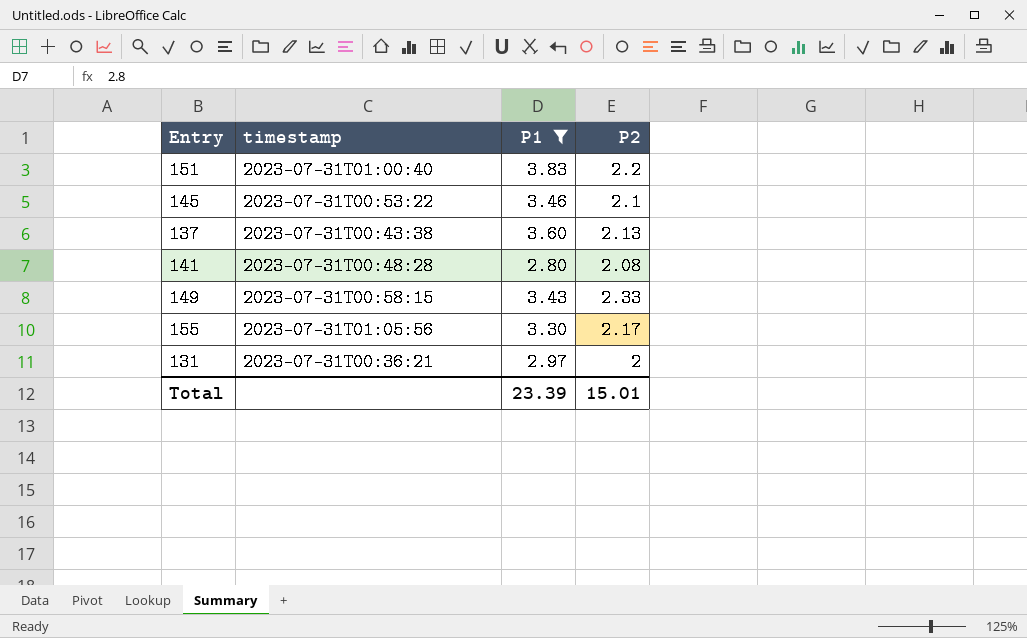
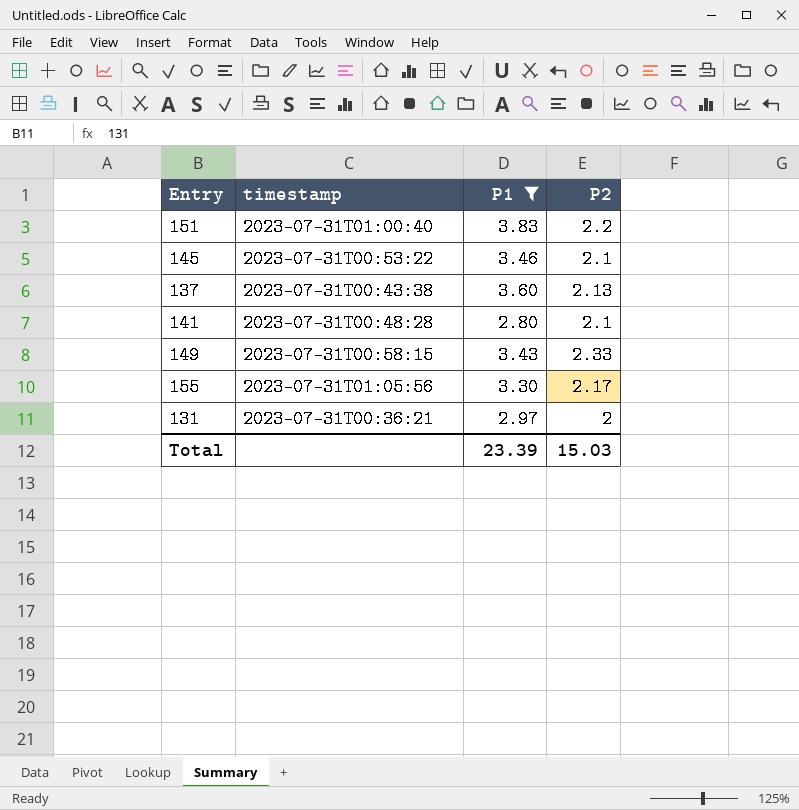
141 | P2: 2.08 -> 2.1
Total | P2: 15.01 -> 15.03

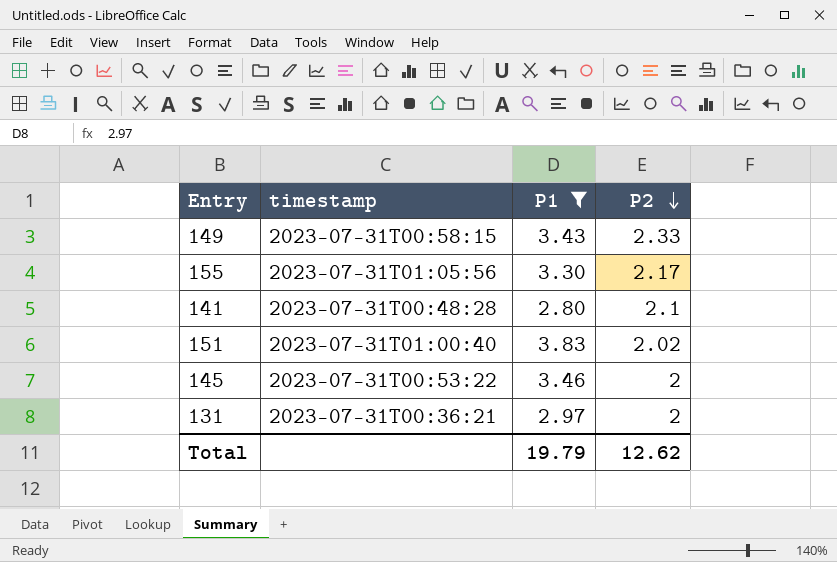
row order: none -> P2 descending
row 137: 2023-07-31T00:43:38 | 3.60 | 2.13 -> none
151 | P2: 2.2 -> 2.02
145 | P2: 2.1 -> 2
Total | P1: 23.39 -> 19.79
Total | P2: 15.03 -> 12.62

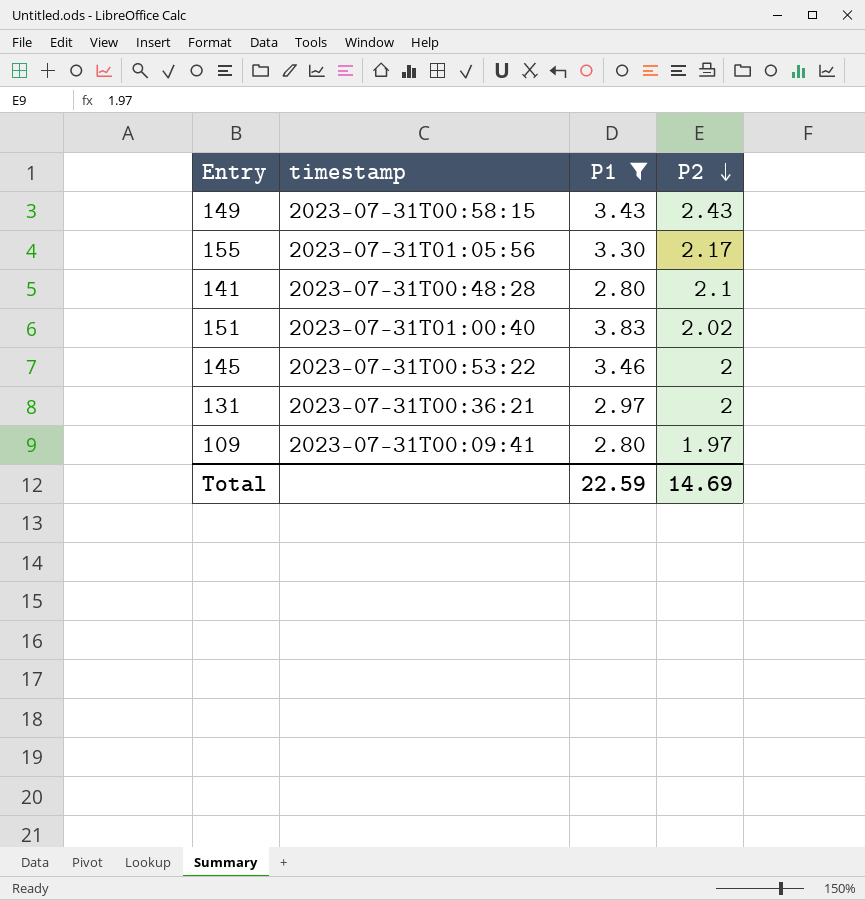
149 | P2: 2.33 -> 2.43
row 109: none -> 2023-07-31T00:09:41 | 2.80 | 1.97
Total | P1: 19.79 -> 22.59
Total | P2: 12.62 -> 14.69

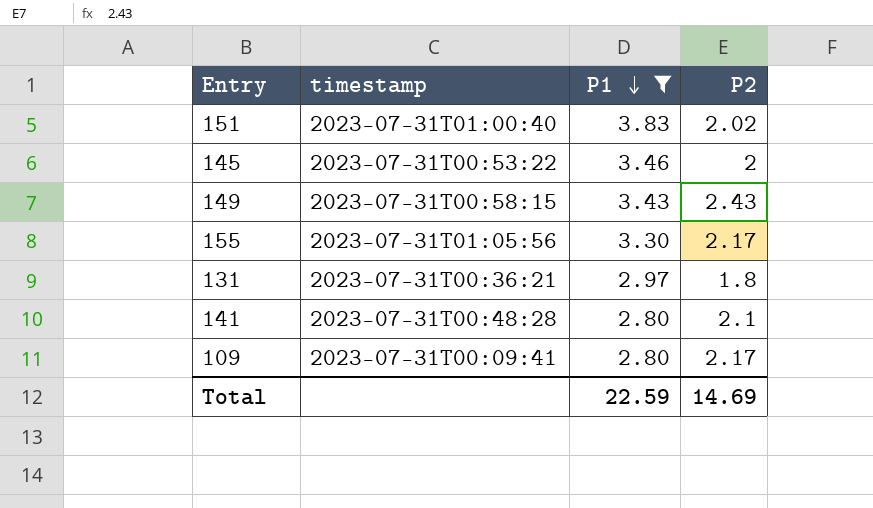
row order: P2 descending -> P1 descending
131 | P2: 2 -> 1.8
109 | P2: 1.97 -> 2.17

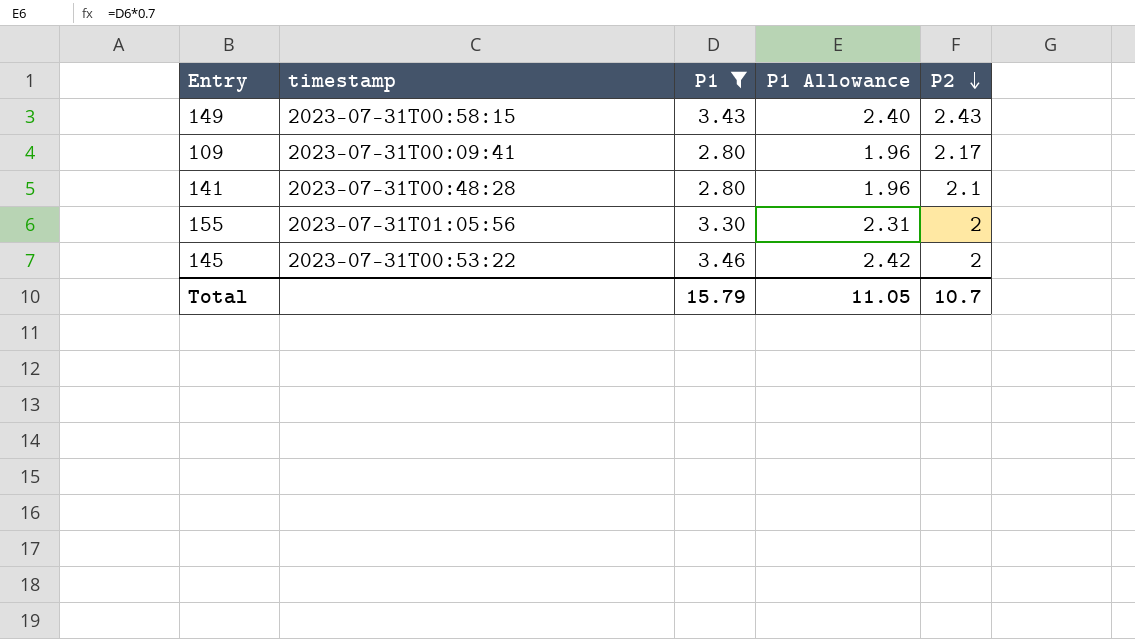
row order: P1 descending -> P2 descending
column P1 Allowance | formula: none -> [P1] * 0.7
row 151: 2023-07-31T01:00:40 | 3.83 | 2.02 -> none
row 131: 2023-07-31T00:36:21 | 2.97 | 1.8 -> none
155 | P2: 2.17 -> 2
Total | P1: 22.59 -> 15.79
Total | P2: 14.69 -> 10.7

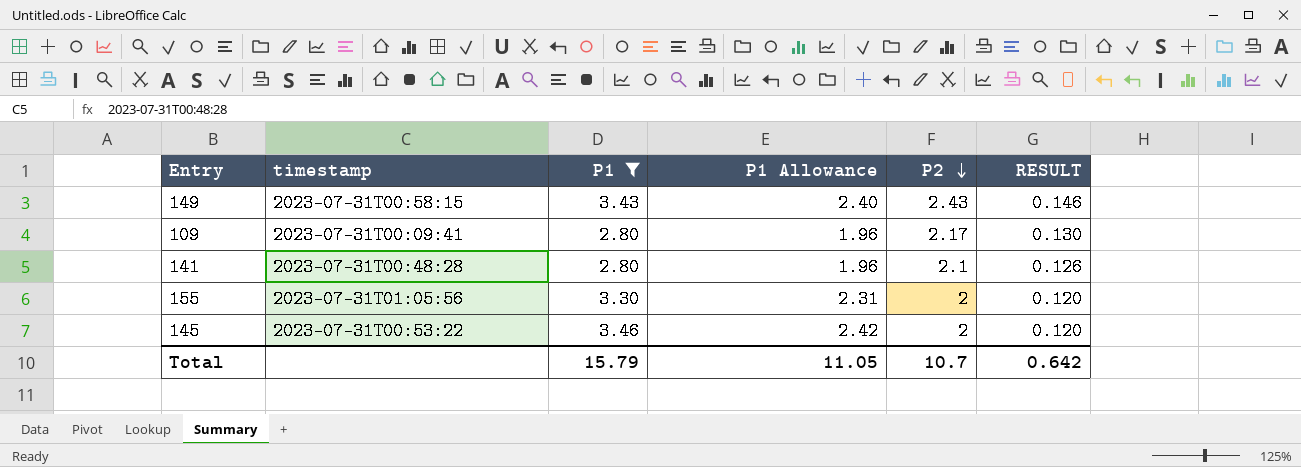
column RESULT | formula: none -> [P2] * 0.06

